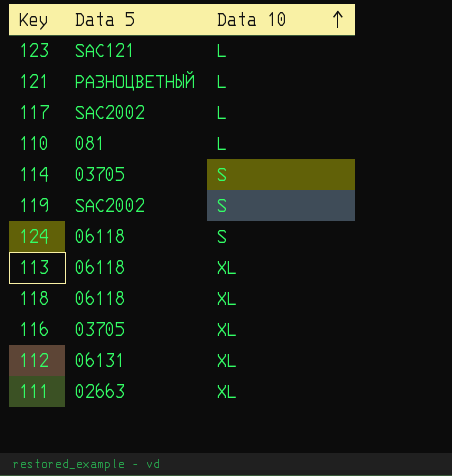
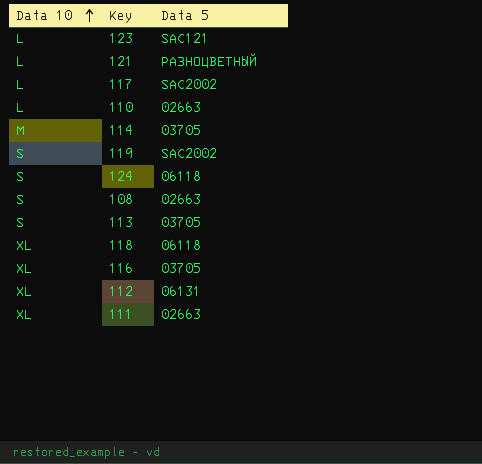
column Data 10 | position: 3 -> 1
110 | Data 5: 081 -> 02663
114 | Data 10: S -> M
row 108: none -> S | 02663
113 | Data 10: XL -> S
113 | Data 5: 06118 -> 03705

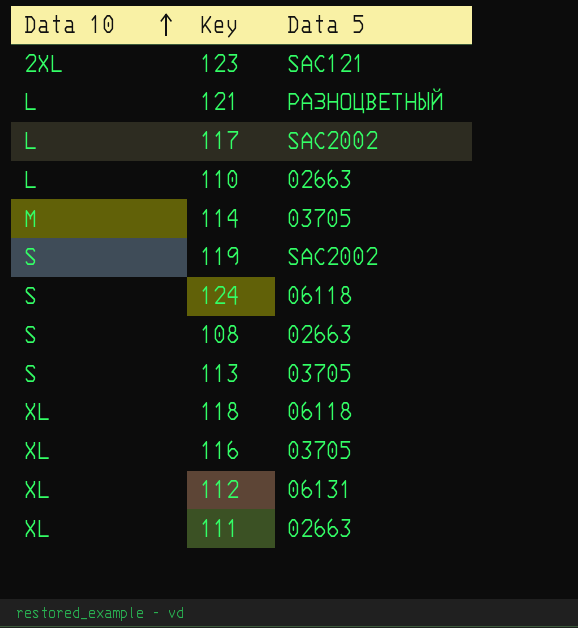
123 | Data 10: L -> 2XL

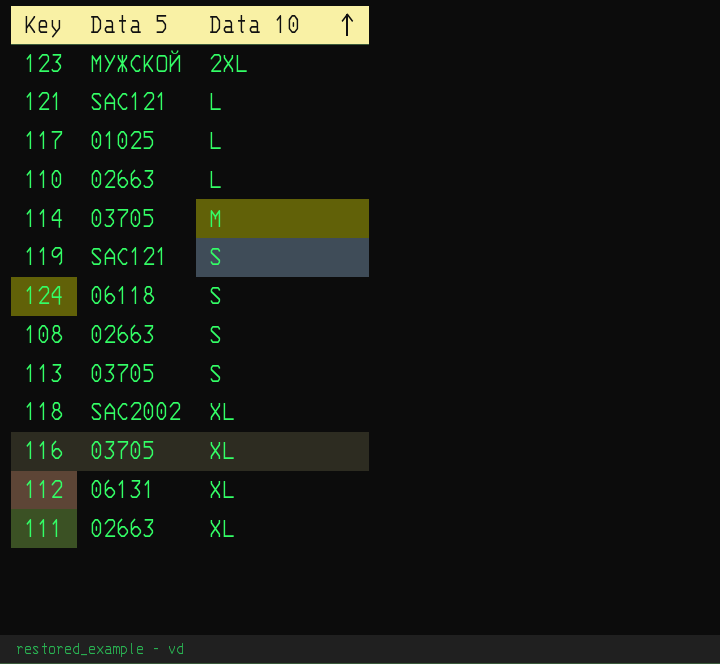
column Data 10 | position: 1 -> 3
123 | Data 5: SAC121 -> МУЖСКОЙ
121 | Data 5: РАЗНОЦВЕТНЫЙ -> SAC121
117 | Data 5: SAC2002 -> 01025
119 | Data 5: SAC2002 -> SAC121
118 | Data 5: 06118 -> SAC2002

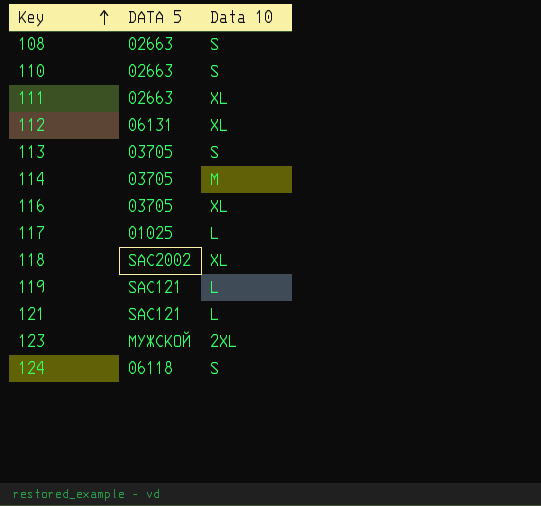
row order: Data 10 ascending -> Key ascending
column name: Data 5 -> DATA 5
110 | Data 10: L -> S
119 | Data 10: S -> L

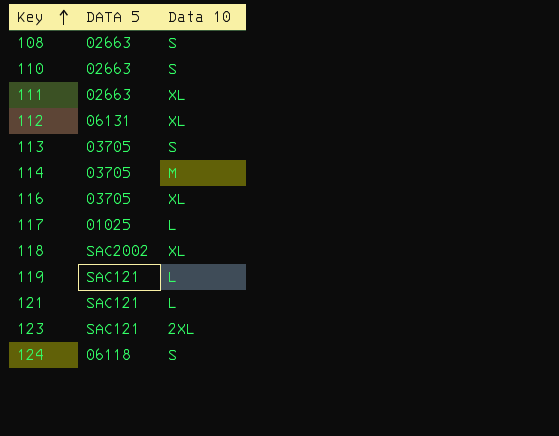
123 | DATA 5: МУЖСКОЙ -> SAC121

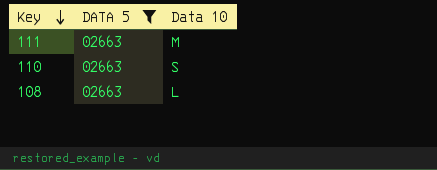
filter: none -> DATA 5 = 02663
row order: Key ascending -> Key descending
111 | Data 10: XL -> M
108 | Data 10: S -> L

